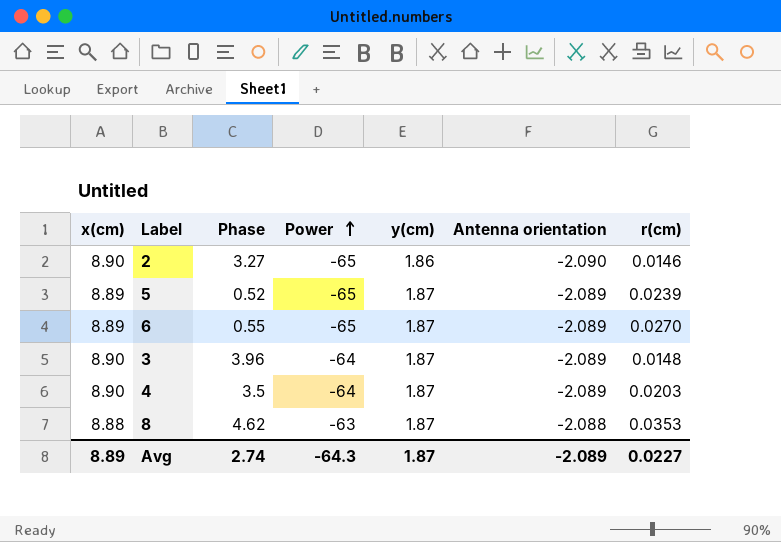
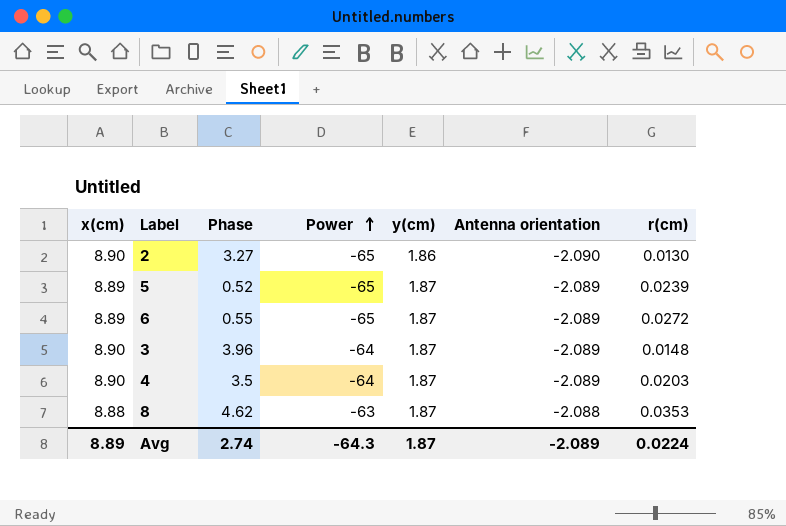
2 | r(cm): 0.0146 -> 0.0130
6 | r(cm): 0.0270 -> 0.0272
Avg | r(cm): 0.0227 -> 0.0224

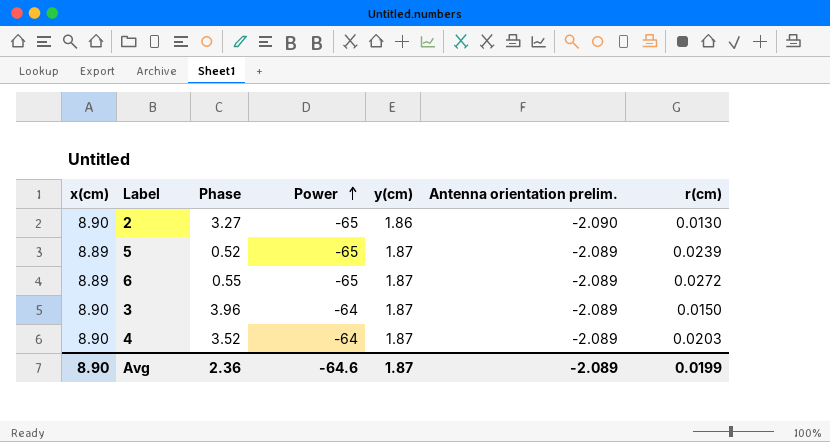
column name: Antenna orientation -> Antenna orientation prelim.
row 8: 8.88 | 4.62 | -63 | 1.87 | -2.088 | 0.0353 -> none
3 | r(cm): 0.0148 -> 0.0150
4 | Phase: 3.5 -> 3.52
Avg | x(cm): 8.89 -> 8.90
Avg | Phase: 2.74 -> 2.36
Avg | Power: -64.3 -> -64.6
Avg | r(cm): 0.0224 -> 0.0199

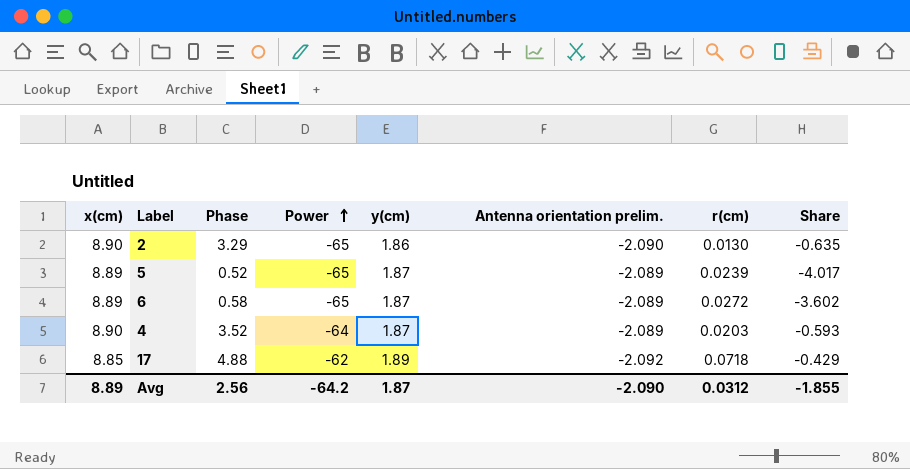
column Share | formula: none -> [Antenna orientation prelim.] / [Phase]
row 3: 8.90 | 3.96 | -64 | 1.87 | -2.089 | 0.0150 -> none
2 | Phase: 3.27 -> 3.29
6 | Phase: 0.55 -> 0.58
row 17: none -> 8.85 | 4.88 | -62 | 1.89 | -2.092 | 0.0718 | -0.429
Avg | x(cm): 8.90 -> 8.89
Avg | Phase: 2.36 -> 2.56
Avg | Power: -64.6 -> -64.2
Avg | Antenna orientation prelim.: -2.089 -> -2.090
Avg | r(cm): 0.0199 -> 0.0312

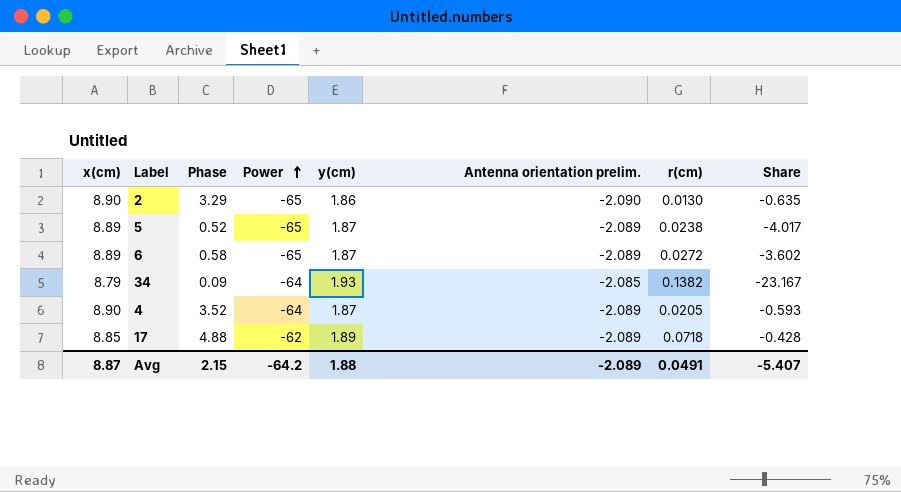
5 | r(cm): 0.0239 -> 0.0238
row 34: none -> 8.79 | 0.09 | -64 | 1.93 | -2.085 | 0.1382 | -23.167
4 | r(cm): 0.0203 -> 0.0205
17 | Antenna orientation prelim.: -2.092 -> -2.089
17 | Share: -0.429 -> -0.428
Avg | x(cm): 8.89 -> 8.87
Avg | Phase: 2.56 -> 2.15
Avg | y(cm): 1.87 -> 1.88
Avg | Antenna orientation prelim.: -2.090 -> -2.089
Avg | r(cm): 0.0312 -> 0.0491
Avg | Share: -1.855 -> -5.407

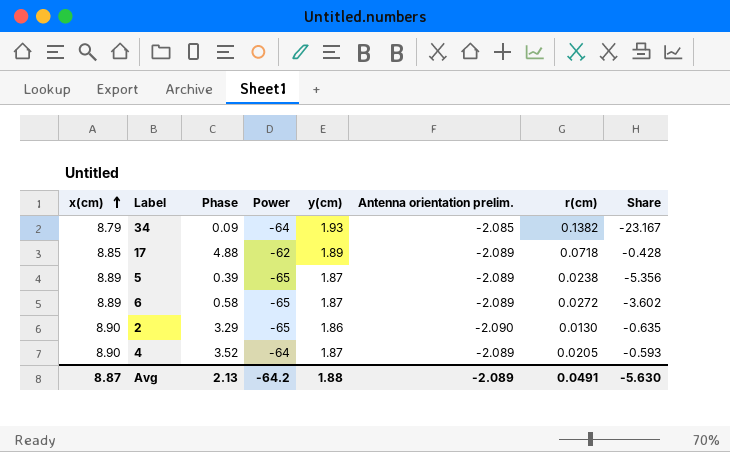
row order: Power ascending -> x(cm) ascending
5 | Phase: 0.52 -> 0.39
5 | Share: -4.017 -> -5.356
Avg | Phase: 2.15 -> 2.13
Avg | Share: -5.407 -> -5.630

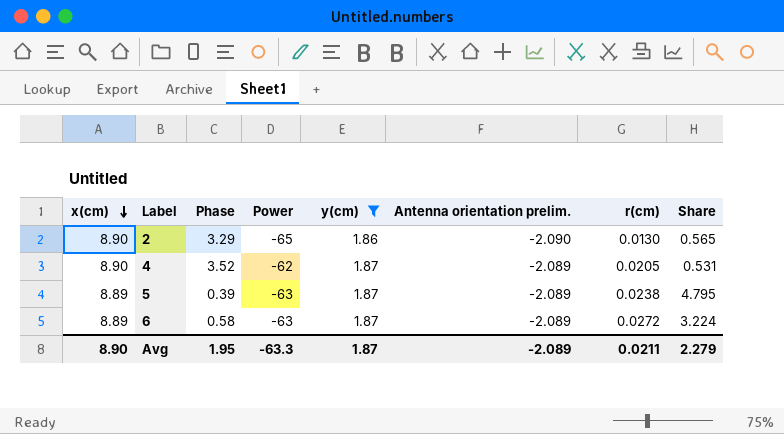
filter: none -> y(cm) <= 1.87
row order: x(cm) ascending -> x(cm) descending
column Share | formula: [Antenna orientation prelim.] / [Phase] -> [y(cm)] / [Phase]
4 | Power: -64 -> -62
5 | Power: -65 -> -63
6 | Power: -65 -> -63
Avg | x(cm): 8.87 -> 8.90
Avg | Phase: 2.13 -> 1.95
Avg | Power: -64.2 -> -63.3
Avg | y(cm): 1.88 -> 1.87
Avg | r(cm): 0.0491 -> 0.0211
Avg | Share: -5.630 -> 2.279

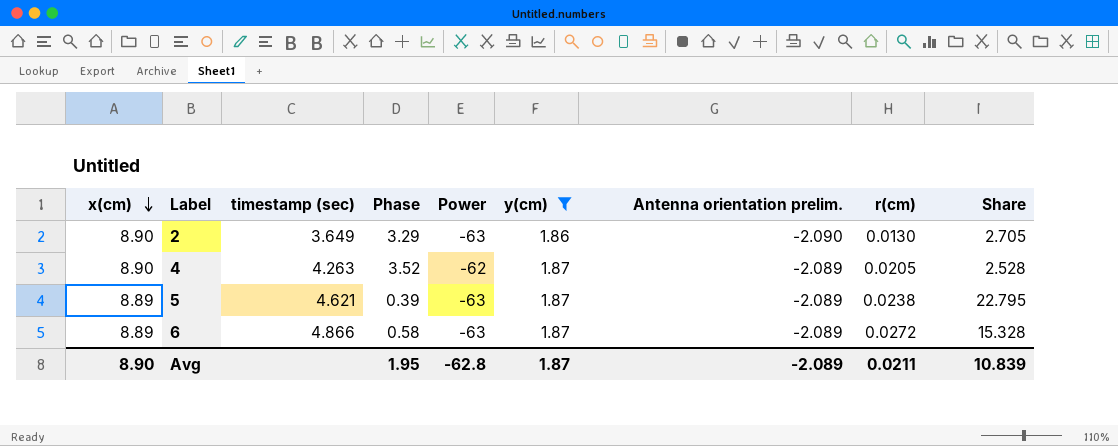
column timestamp (sec) | position: none -> 3
column Share | formula: [y(cm)] / [Phase] -> [x(cm)] / [Phase]
2 | Power: -65 -> -63
Avg | Power: -63.3 -> -62.8
Avg | Share: 2.279 -> 10.839

